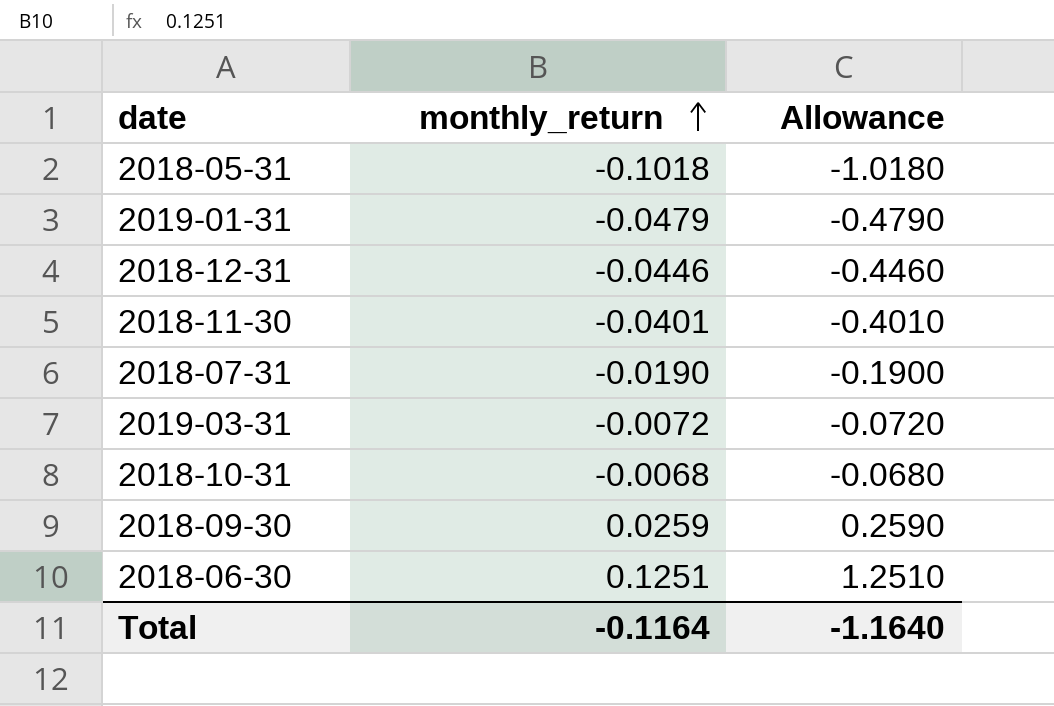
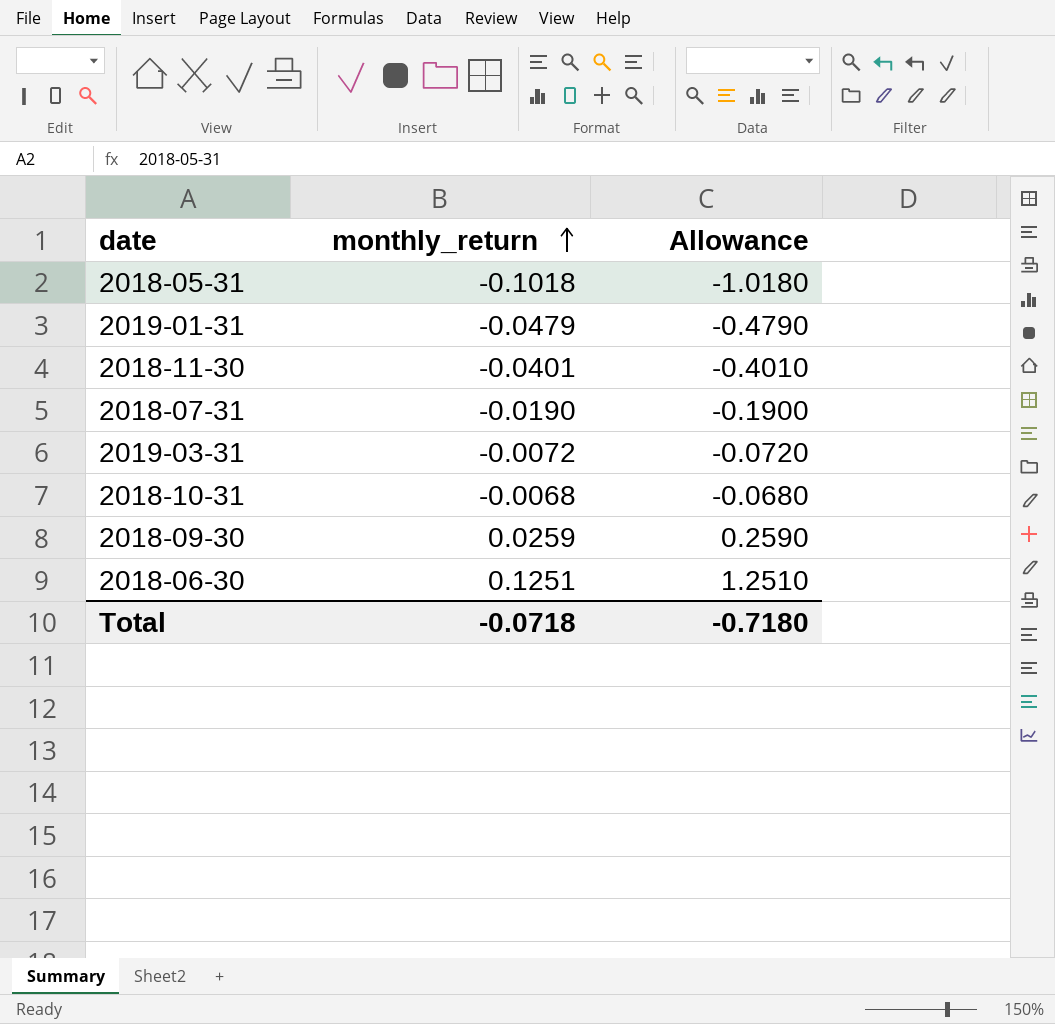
row 2018-12-31: -0.0446 | -0.4460 -> none
Total | monthly_return: -0.1164 -> -0.0718
Total | Allowance: -1.1640 -> -0.7180

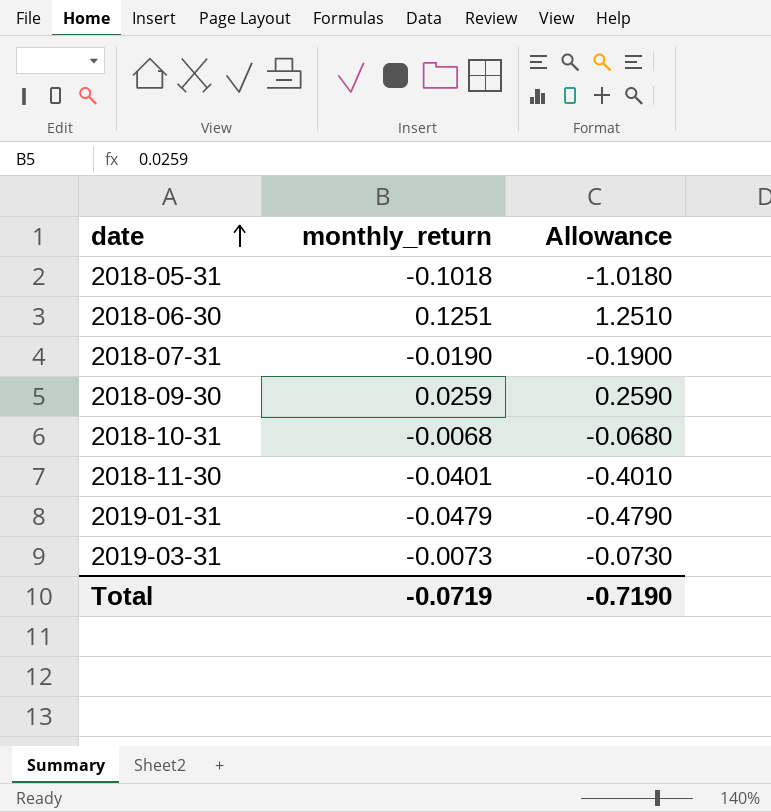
row order: monthly_return ascending -> date ascending
2019-03-31 | monthly_return: -0.0072 -> -0.0073
2019-03-31 | Allowance: -0.0720 -> -0.0730
Total | monthly_return: -0.0718 -> -0.0719
Total | Allowance: -0.7180 -> -0.7190

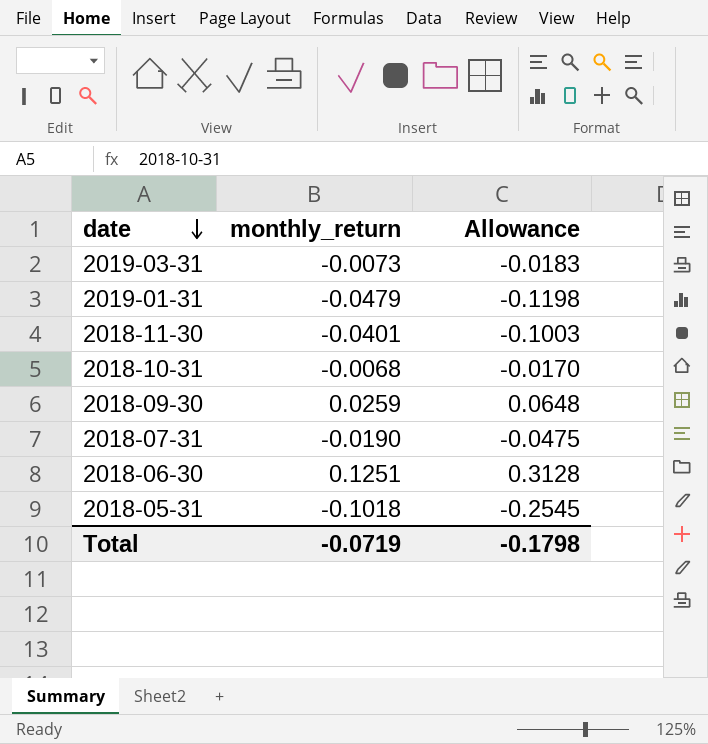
row order: date ascending -> date descending
column Allowance | formula: [monthly_return] * 10 -> [monthly_return] * 2.5
Total | Allowance: -0.7190 -> -0.1798

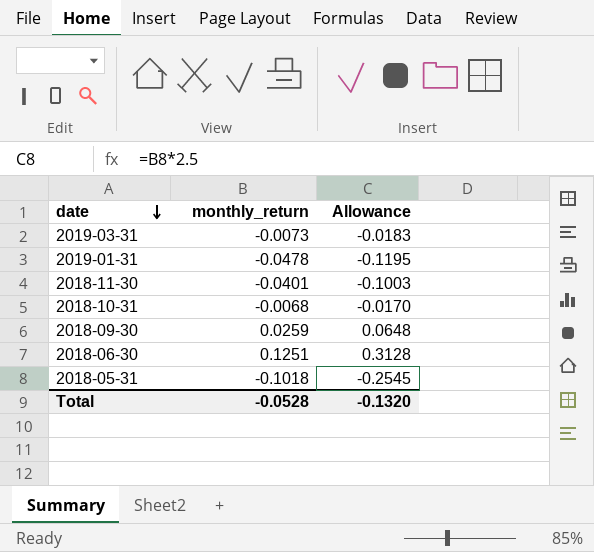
row 2018-07-31: -0.0190 | -0.0475 -> none
2019-01-31 | monthly_return: -0.0479 -> -0.0478
2019-01-31 | Allowance: -0.1198 -> -0.1195
Total | monthly_return: -0.0719 -> -0.0528
Total | Allowance: -0.1798 -> -0.1320

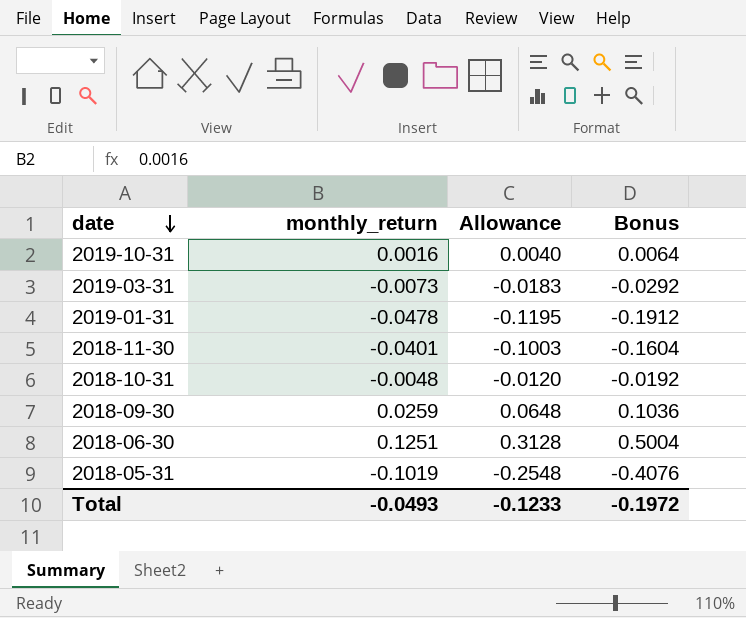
column Bonus | formula: none -> [monthly_return] * 4
row 2019-10-31: none -> 0.0016 | 0.0040 | 0.0064
2018-10-31 | monthly_return: -0.0068 -> -0.0048
2018-10-31 | Allowance: -0.0170 -> -0.0120
2018-05-31 | monthly_return: -0.1018 -> -0.1019
2018-05-31 | Allowance: -0.2545 -> -0.2548
Total | monthly_return: -0.0528 -> -0.0493
Total | Allowance: -0.1320 -> -0.1233

